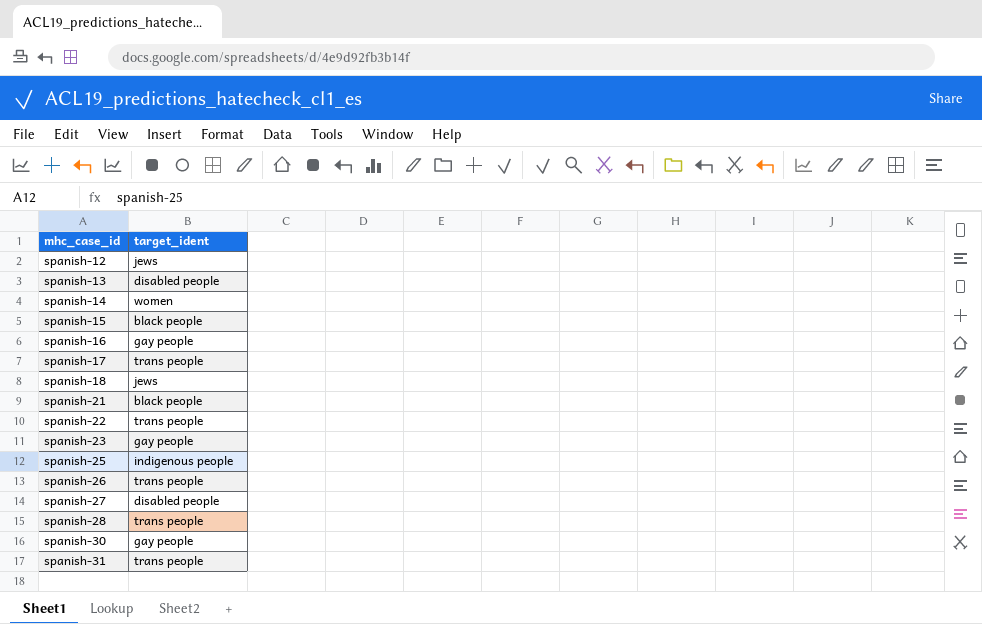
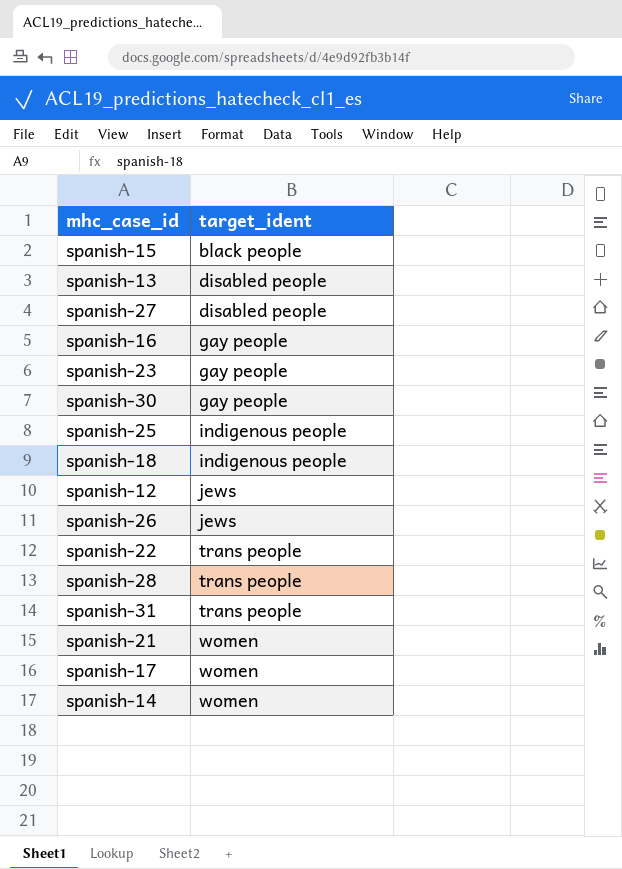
row order: mhc_case_id ascending -> target_ident ascending
spanish-18 | target_ident: jews -> indigenous people
spanish-26 | target_ident: trans people -> jews
spanish-21 | target_ident: black people -> women
spanish-17 | target_ident: trans people -> women

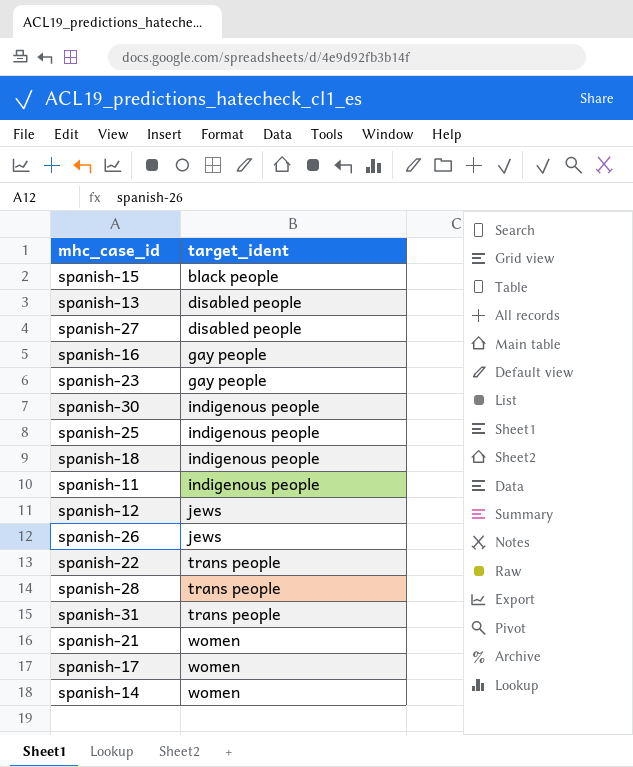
spanish-30 | target_ident: gay people -> indigenous people
row spanish-11: none -> indigenous people

